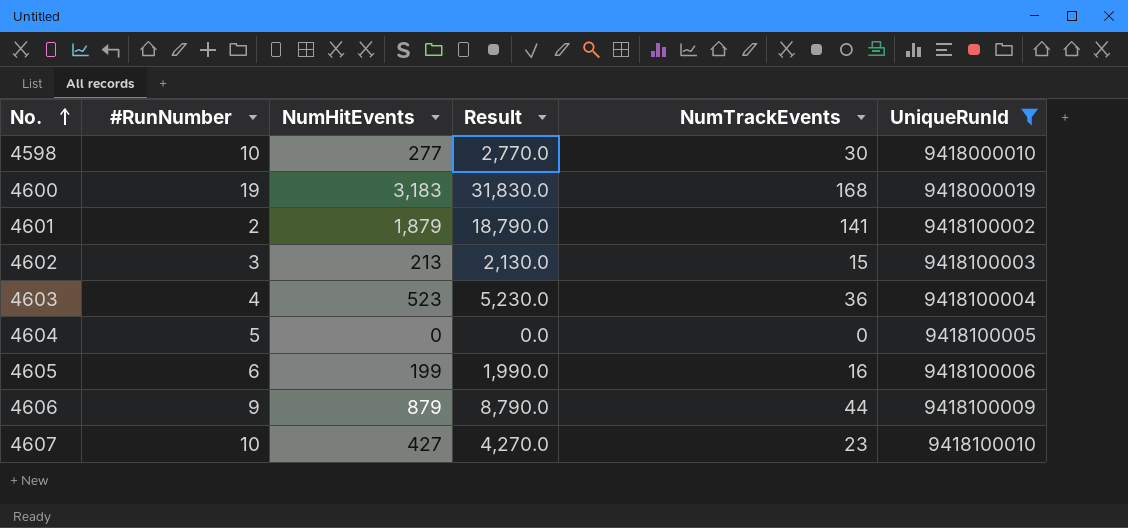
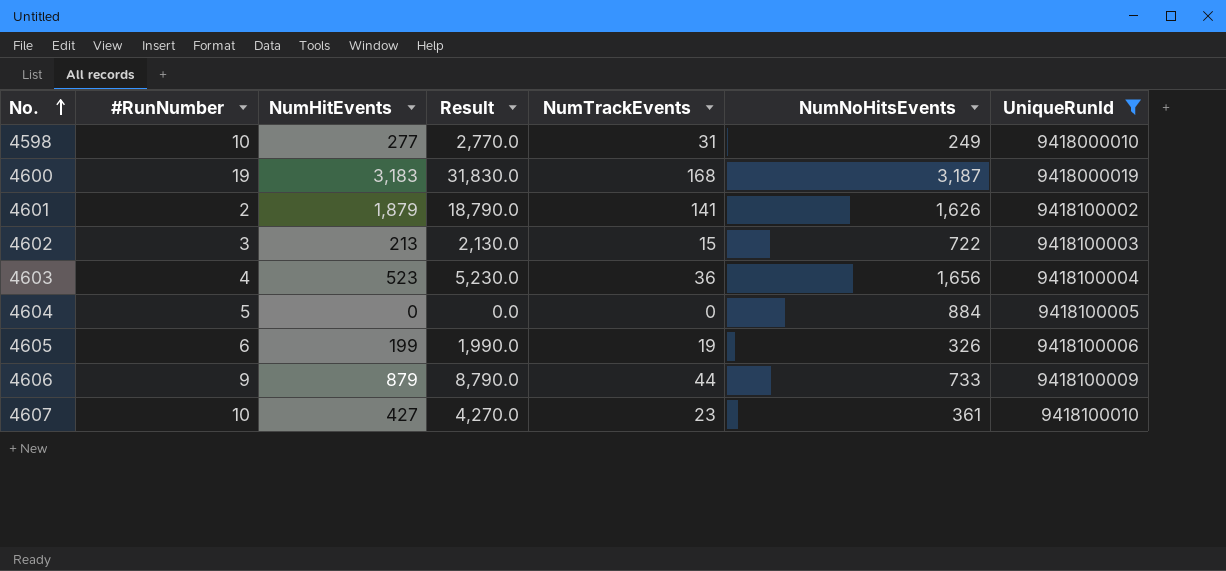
column NumNoHitsEvents | position: none -> 6
4598 | NumTrackEvents: 30 -> 31
4605 | NumTrackEvents: 16 -> 19

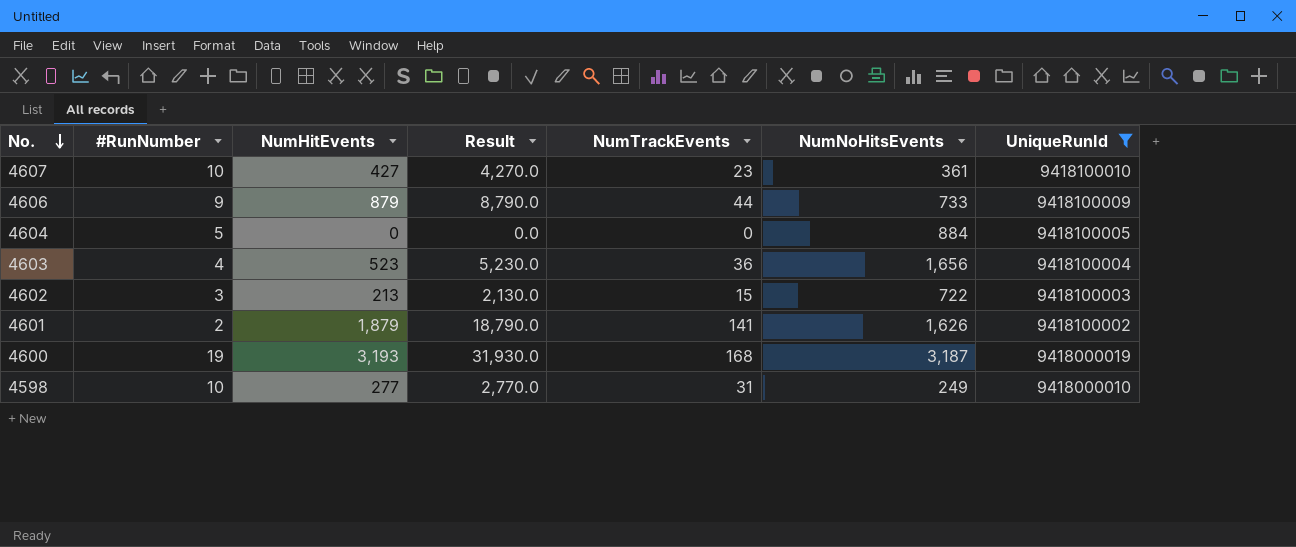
row order: No. ascending -> No. descending
row 4605: 6 | 199 | 1,990.0 | 19 | 326 | 9418100006 -> none
4600 | NumHitEvents: 3,183 -> 3,193
4600 | Result: 31,830.0 -> 31,930.0

